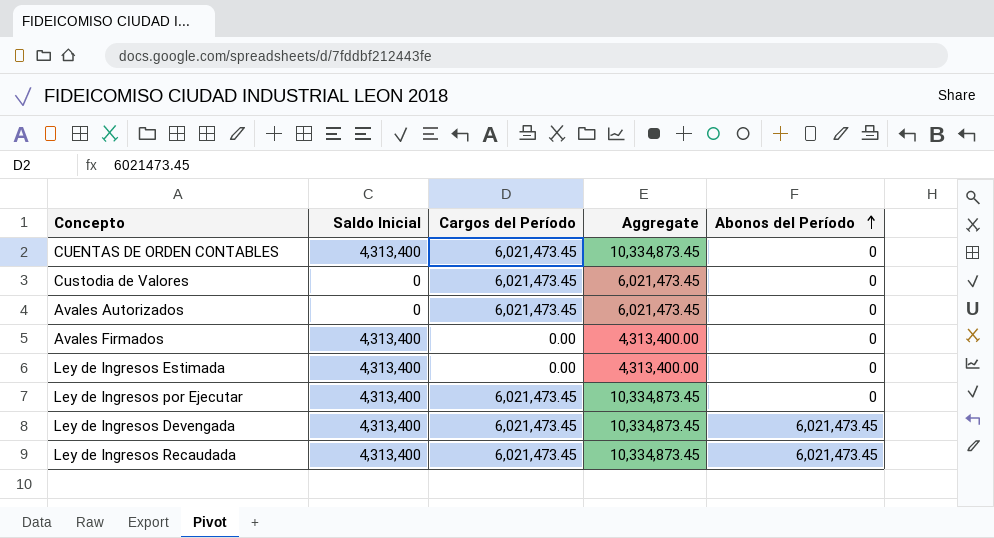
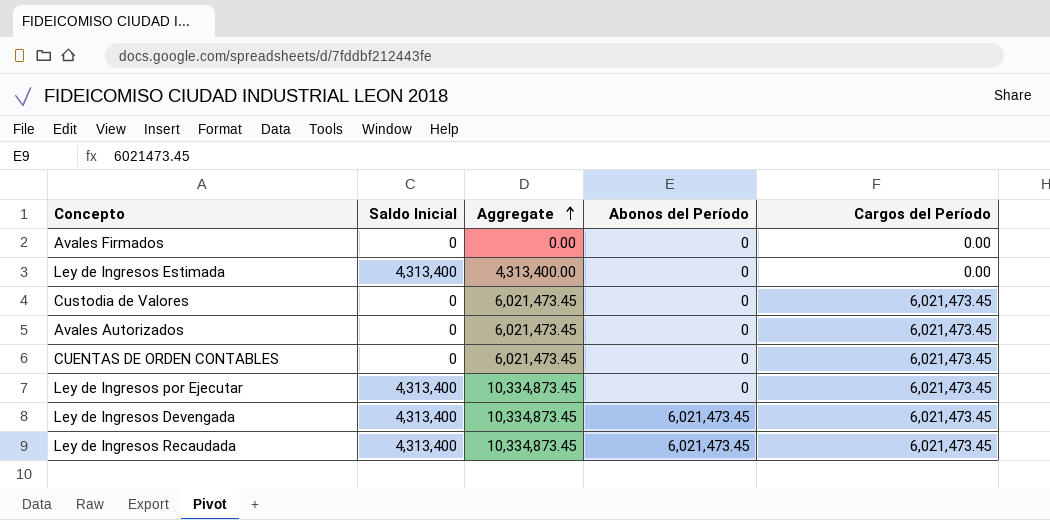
row order: Abonos del Período ascending -> Aggregate ascending
column Cargos del Período | position: 3 -> 5
Avales Firmados | Saldo Inicial: 4,313,400 -> 0
Avales Firmados | Aggregate: 4,313,400.00 -> 0.00
CUENTAS DE ORDEN CONTABLES | Saldo Inicial: 4,313,400 -> 0
CUENTAS DE ORDEN CONTABLES | Aggregate: 10,334,873.45 -> 6,021,473.45

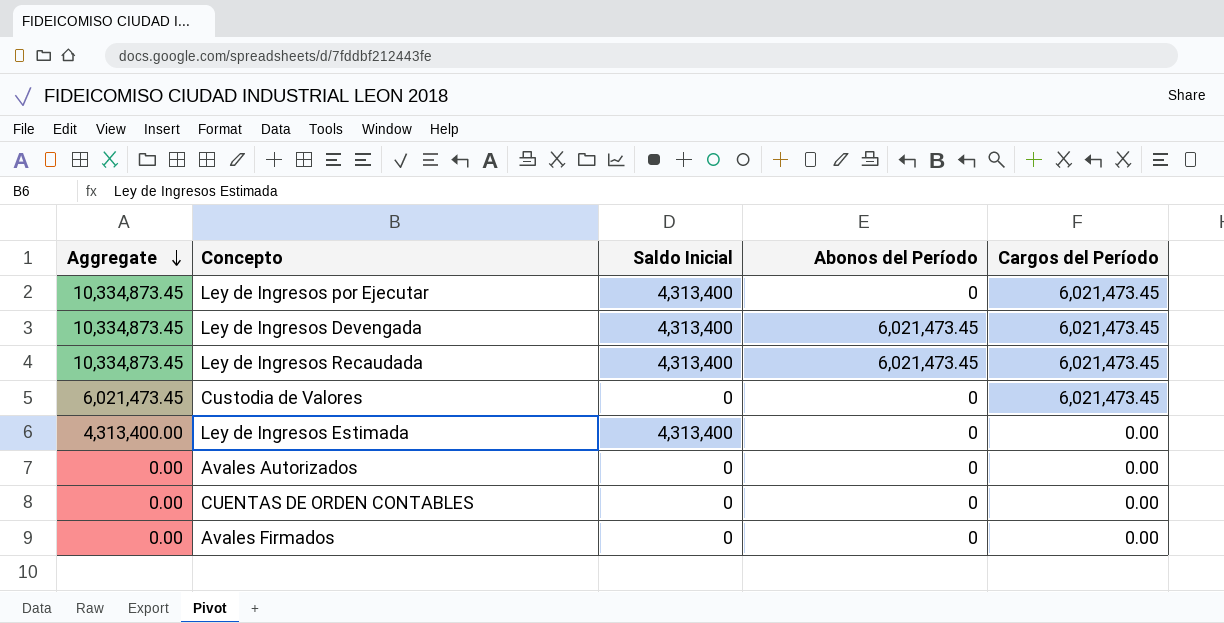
row order: Aggregate ascending -> Aggregate descending
column Aggregate | position: 3 -> 1
Avales Autorizados | Aggregate: 6,021,473.45 -> 0.00
Avales Autorizados | Cargos del Período: 6,021,473.45 -> 0.00
CUENTAS DE ORDEN CONTABLES | Aggregate: 6,021,473.45 -> 0.00
CUENTAS DE ORDEN CONTABLES | Cargos del Período: 6,021,473.45 -> 0.00

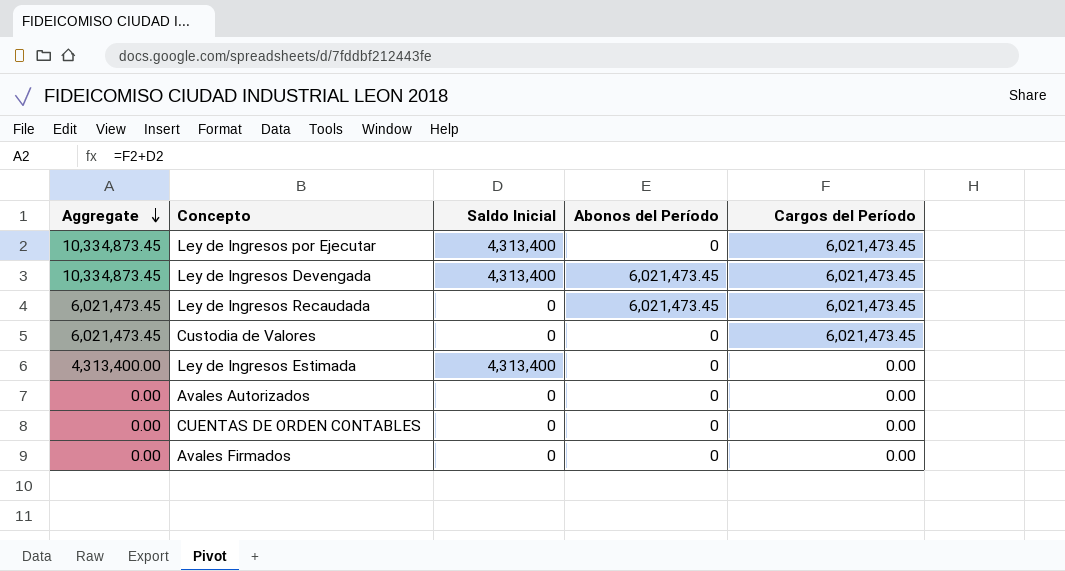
Ley de Ingresos Recaudada | Aggregate: 10,334,873.45 -> 6,021,473.45
Ley de Ingresos Recaudada | Saldo Inicial: 4,313,400 -> 0

